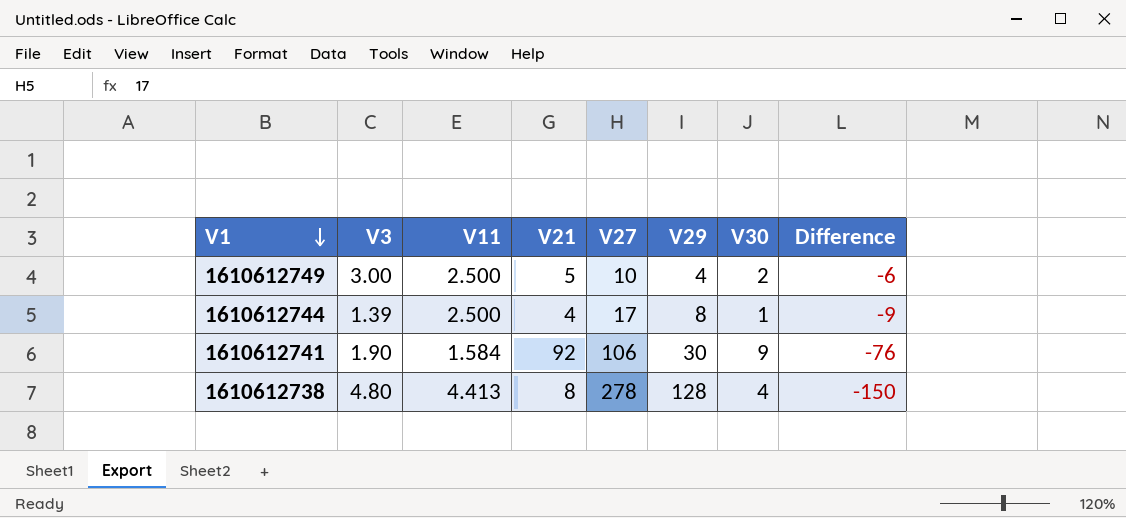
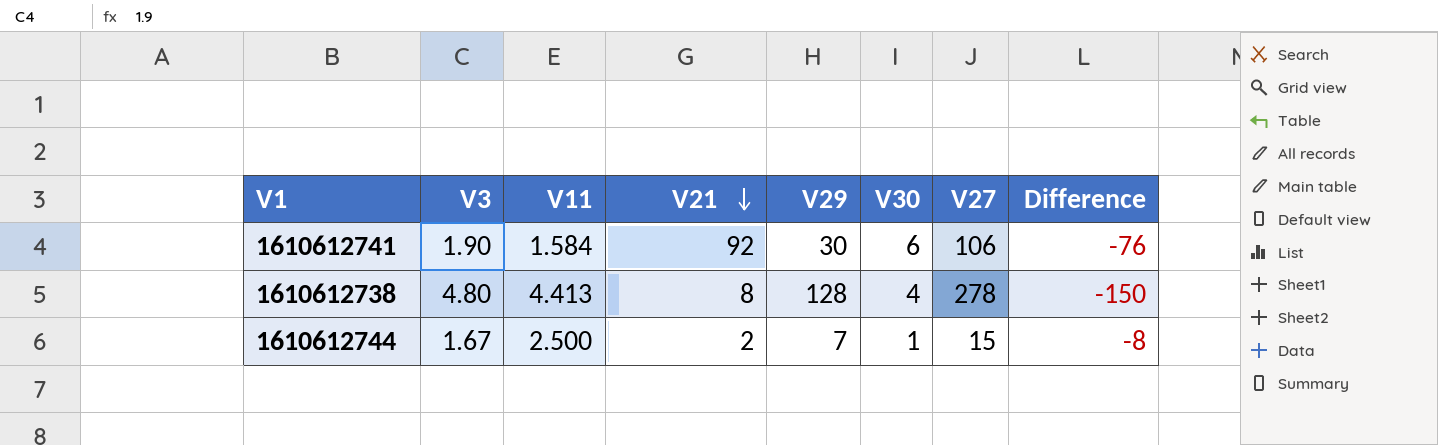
row order: V1 descending -> V21 descending
column V27 | position: 5 -> 7
row 1610612749: 3.00 | 2.500 | 5 | 10 | 4 | 2 | -6 -> none
1610612741 | V30: 9 -> 6
1610612744 | V3: 1.39 -> 1.67
1610612744 | V21: 4 -> 2
1610612744 | V29: 8 -> 7
1610612744 | V27: 17 -> 15
1610612744 | Difference: -9 -> -8

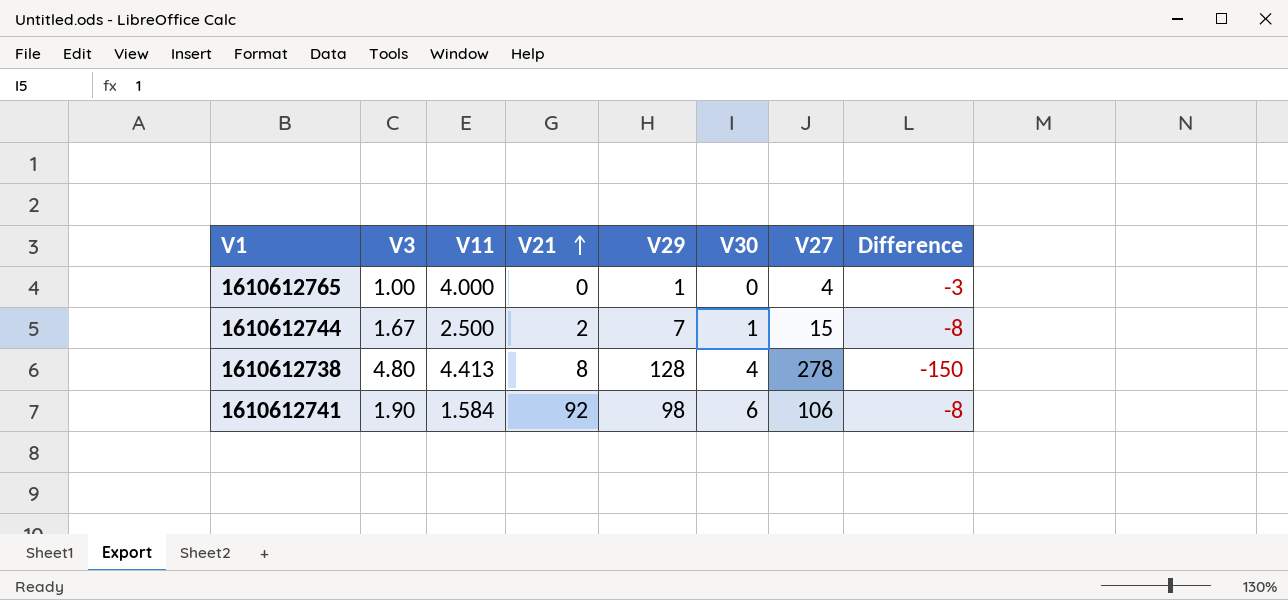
row order: V21 descending -> V21 ascending
row 1610612765: none -> 1.00 | 4.000 | 0 | 1 | 0 | 4 | -3
1610612741 | V29: 30 -> 98
1610612741 | Difference: -76 -> -8

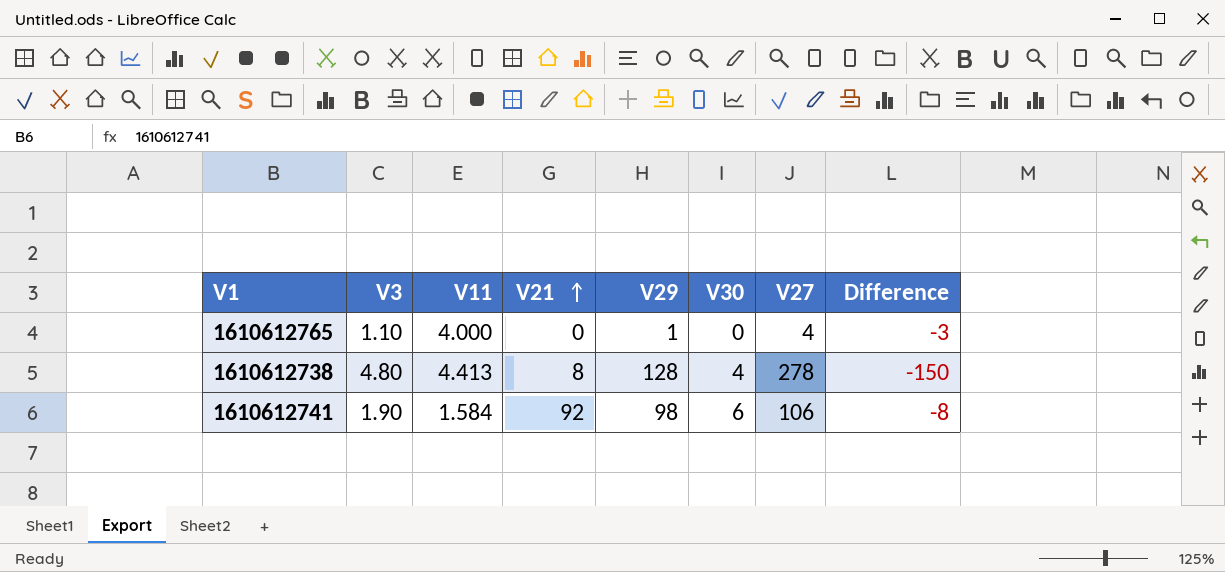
row 1610612744: 1.67 | 2.500 | 2 | 7 | 1 | 15 | -8 -> none
1610612765 | V3: 1.00 -> 1.10

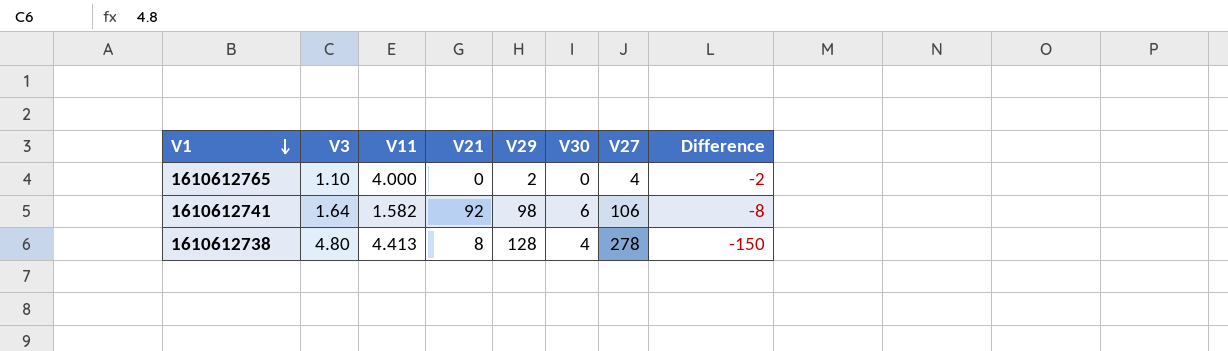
row order: V21 ascending -> V1 descending
1610612765 | V29: 1 -> 2
1610612765 | Difference: -3 -> -2
1610612741 | V3: 1.90 -> 1.64
1610612741 | V11: 1.584 -> 1.582

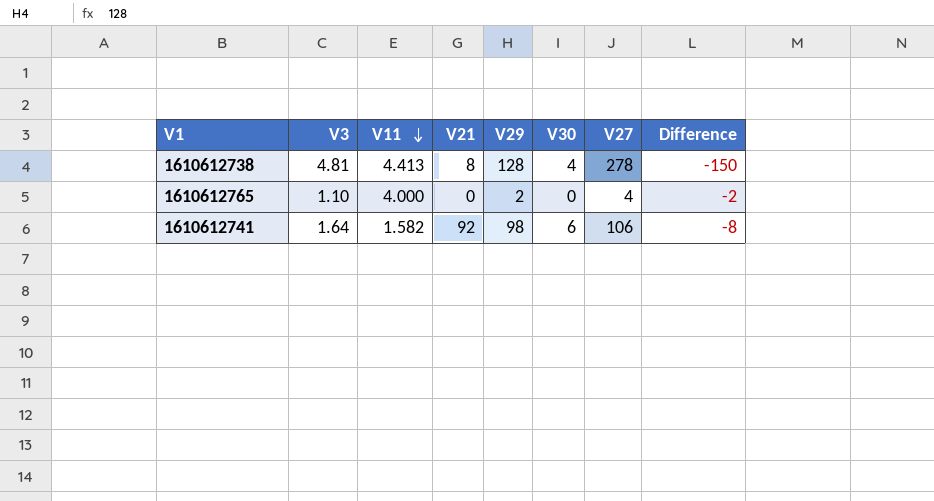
row order: V1 descending -> V11 descending
1610612738 | V3: 4.80 -> 4.81

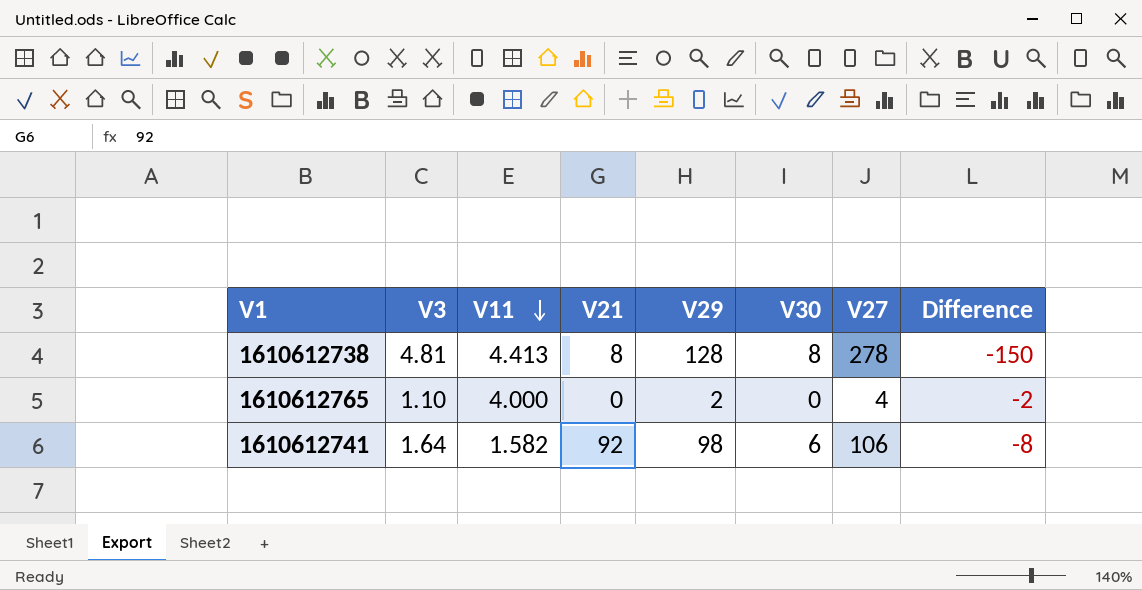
1610612738 | V30: 4 -> 8

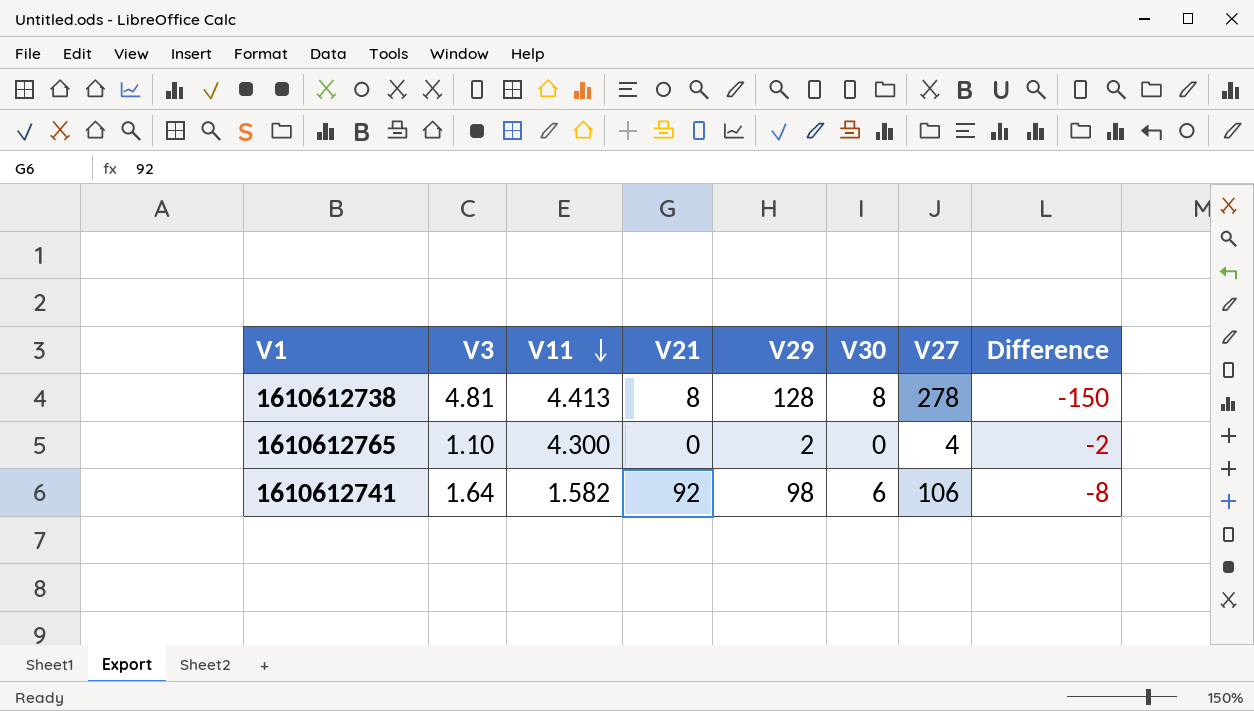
1610612765 | V11: 4.000 -> 4.300

